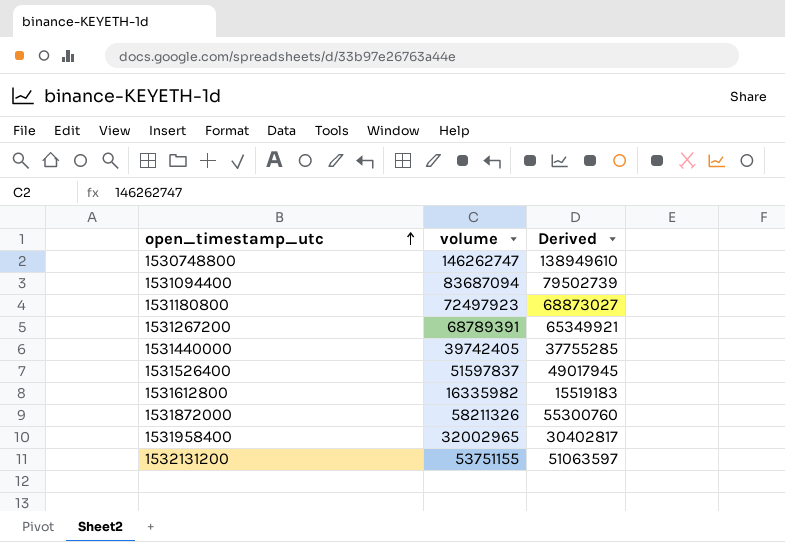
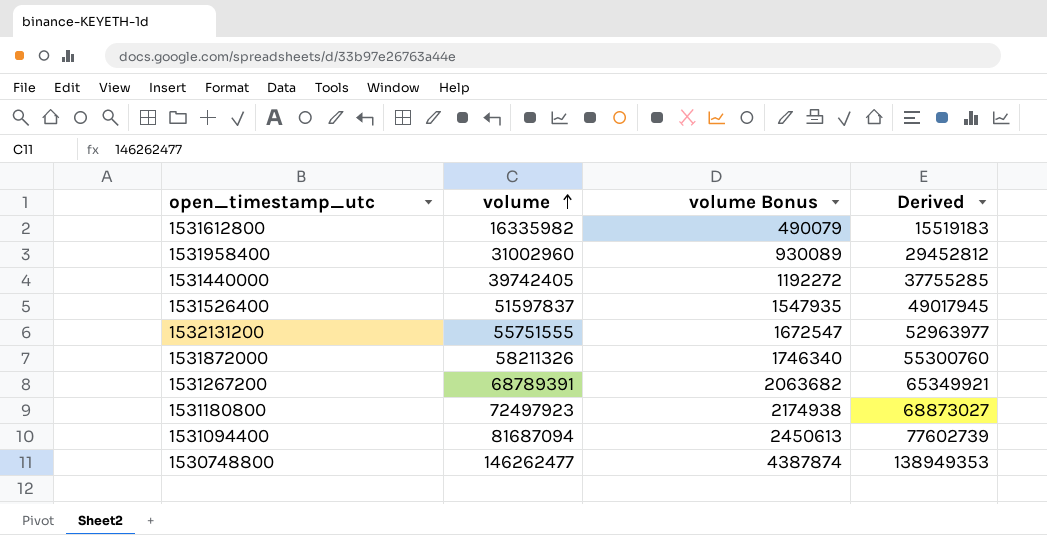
row order: open_timestamp_utc ascending -> volume ascending
column volume Bonus | formula: none -> [volume] * 0.03
1531958400 | volume: 32002965 -> 31002960
1531958400 | Derived: 30402817 -> 29452812
1532131200 | volume: 53751155 -> 55751555
1532131200 | Derived: 51063597 -> 52963977
1531094400 | volume: 83687094 -> 81687094
1531094400 | Derived: 79502739 -> 77602739
1530748800 | volume: 146262747 -> 146262477
1530748800 | Derived: 138949610 -> 138949353

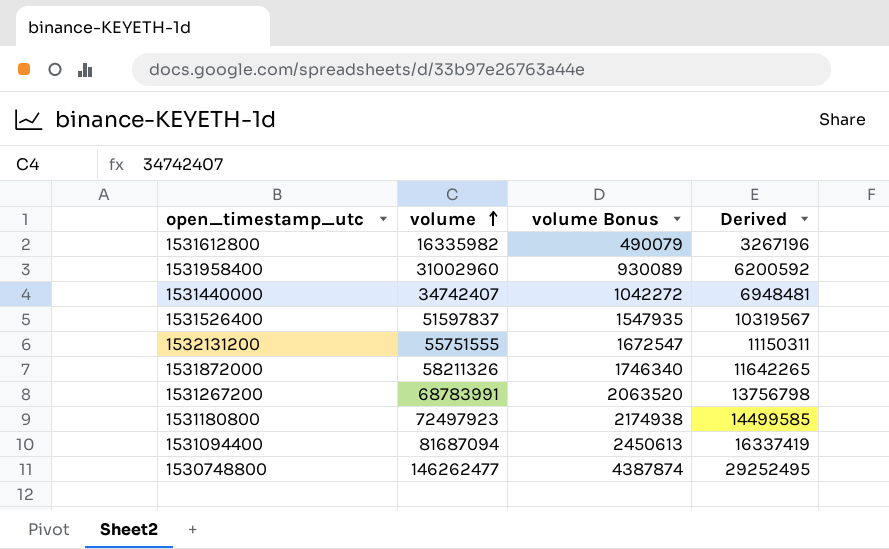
column Derived | formula: [volume] * 0.95 -> [volume] * 0.2
1531440000 | volume: 39742405 -> 34742407
1531440000 | volume Bonus: 1192272 -> 1042272
1531267200 | volume: 68789391 -> 68783991
1531267200 | volume Bonus: 2063682 -> 2063520

